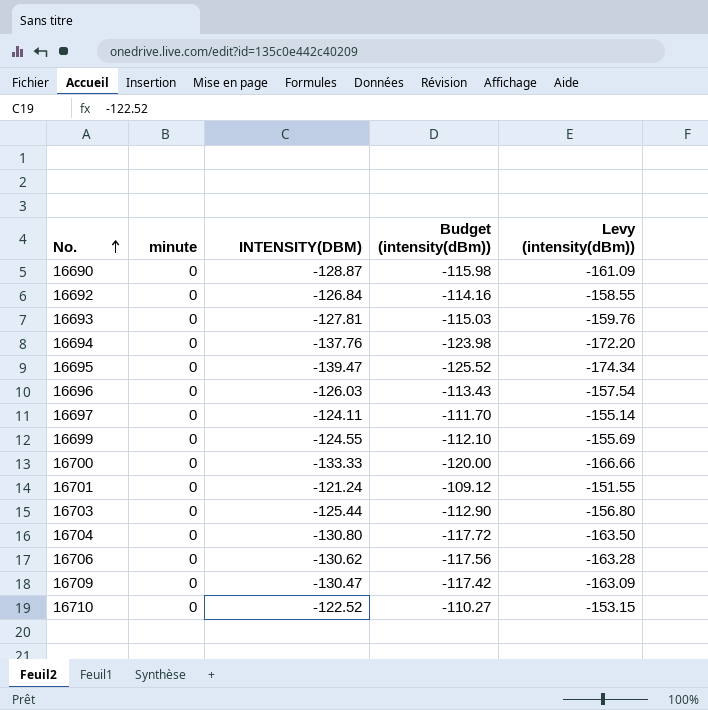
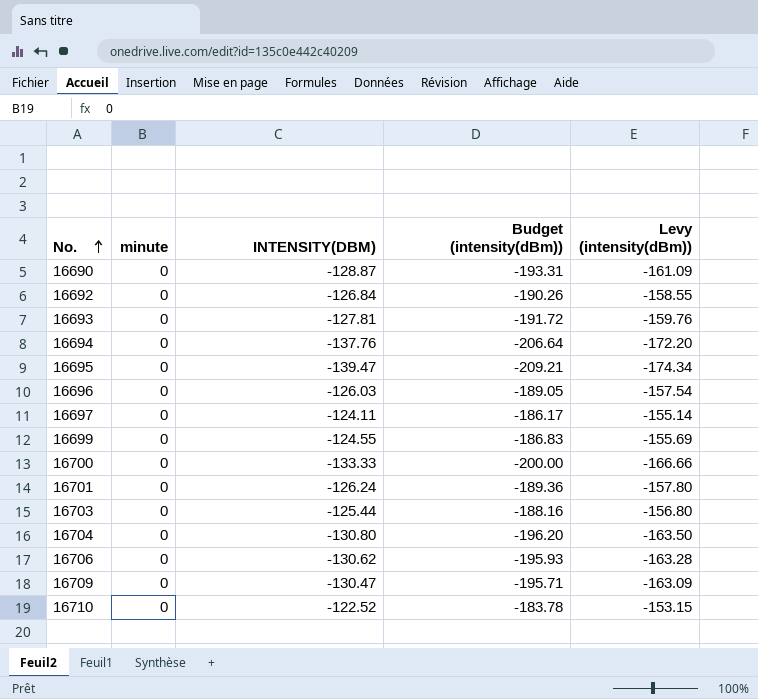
column Budget (intensity(dBm)) | formula: [INTENSITY(DBM)] * 0.9 -> [INTENSITY(DBM)] * 1.5
16701 | INTENSITY(DBM): -121.24 -> -126.24
16701 | Levy (intensity(dBm)): -151.55 -> -157.80

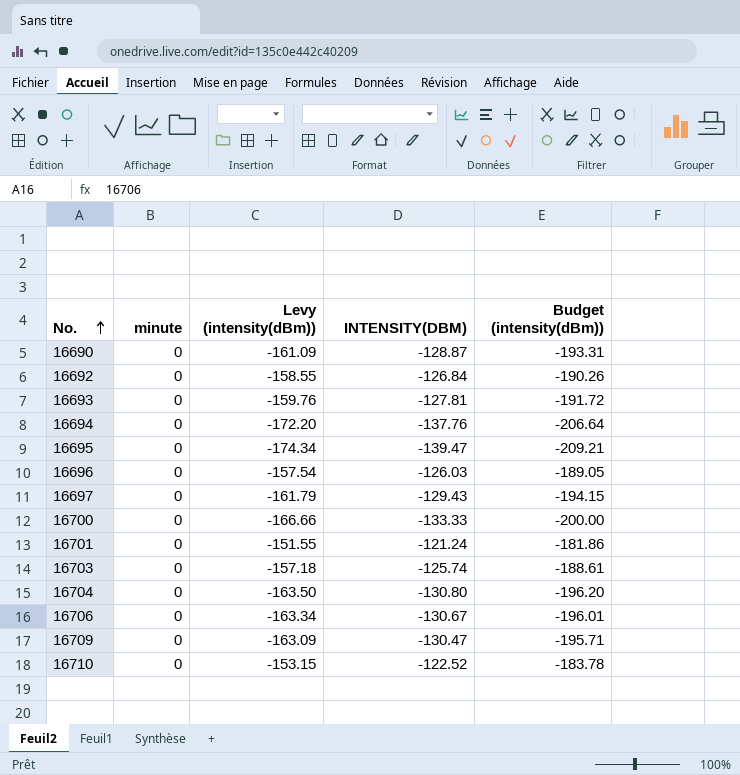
column Levy (intensity(dBm)) | position: 5 -> 3
row 16699: 0 | -124.55 | -186.83 | -155.69 -> none
16697 | Levy (intensity(dBm)): -155.14 -> -161.79
16697 | INTENSITY(DBM): -124.11 -> -129.43
16697 | Budget (intensity(dBm)): -186.17 -> -194.15
16701 | Levy (intensity(dBm)): -157.80 -> -151.55
16701 | INTENSITY(DBM): -126.24 -> -121.24
16701 | Budget (intensity(dBm)): -189.36 -> -181.86
16703 | Levy (intensity(dBm)): -156.80 -> -157.18
16703 | INTENSITY(DBM): -125.44 -> -125.74
16703 | Budget (intensity(dBm)): -188.16 -> -188.61
16706 | Levy (intensity(dBm)): -163.28 -> -163.34
16706 | INTENSITY(DBM): -130.62 -> -130.67
16706 | Budget (intensity(dBm)): -195.93 -> -196.01

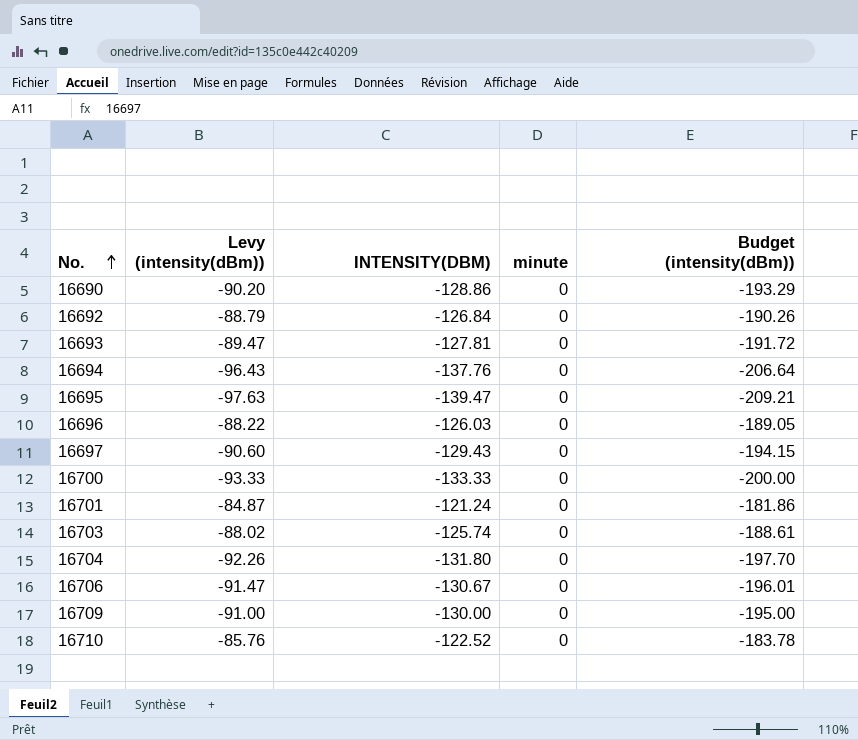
column Levy (intensity(dBm)) | formula: [INTENSITY(DBM)] * 1.25 -> [INTENSITY(DBM)] * 0.7
column minute | position: 2 -> 4
16690 | INTENSITY(DBM): -128.87 -> -128.86
16690 | Budget (intensity(dBm)): -193.31 -> -193.29
16704 | INTENSITY(DBM): -130.80 -> -131.80
16704 | Budget (intensity(dBm)): -196.20 -> -197.70
16709 | INTENSITY(DBM): -130.47 -> -130.00
16709 | Budget (intensity(dBm)): -195.71 -> -195.00

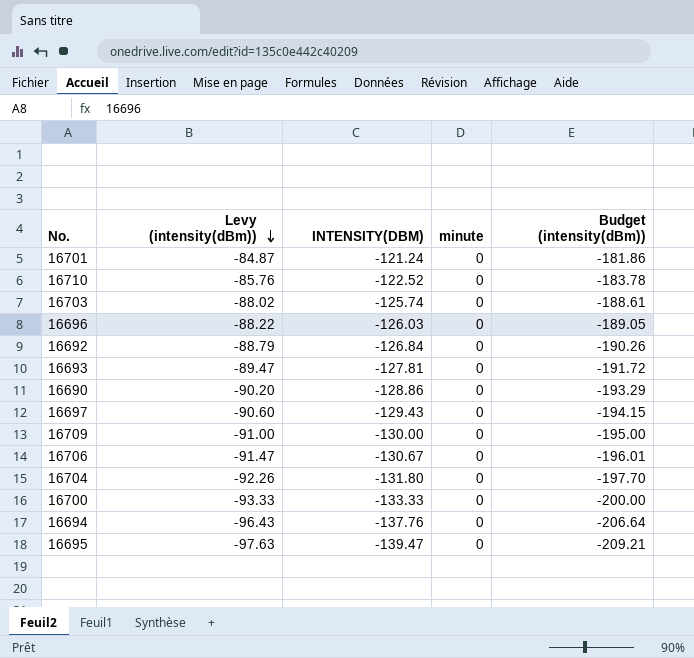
row order: No. ascending -> Levy (intensity(dBm)) descending

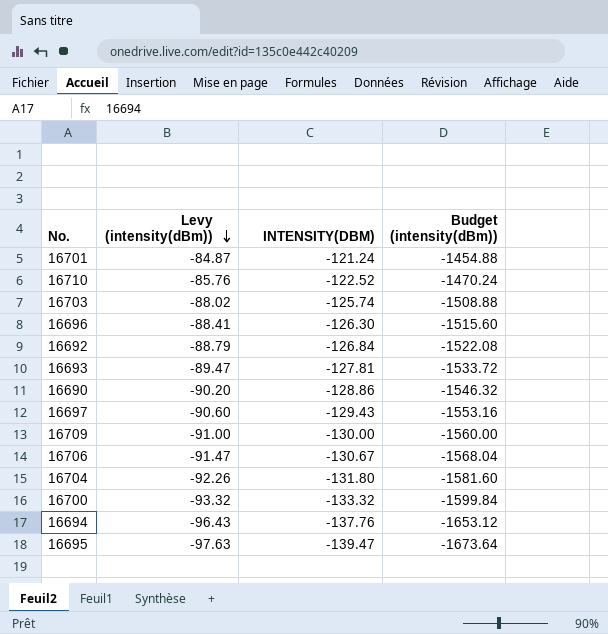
column minute | position: 4 -> none
column Budget (intensity(dBm)) | formula: [INTENSITY(DBM)] * 1.5 -> [INTENSITY(DBM)] * 12
16696 | Levy (intensity(dBm)): -88.22 -> -88.41
16696 | INTENSITY(DBM): -126.03 -> -126.30
16700 | Levy (intensity(dBm)): -93.33 -> -93.32
16700 | INTENSITY(DBM): -133.33 -> -133.32

